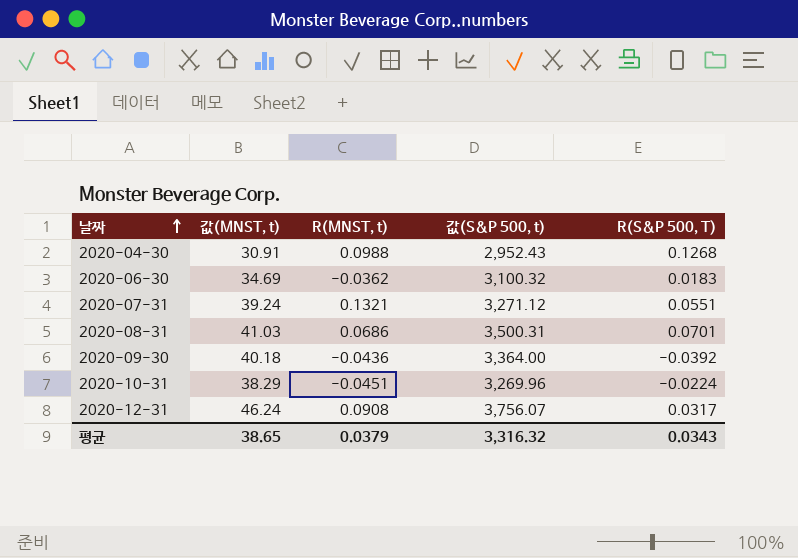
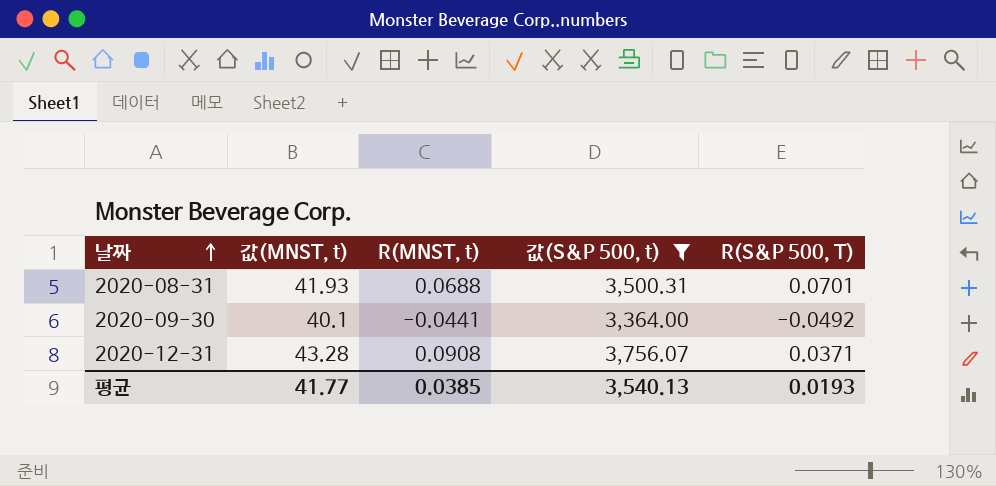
filter: none -> 값(S&P 500, t) >= 3,364.00
2020-08-31 | 값(MNST, t): 41.03 -> 41.93
2020-08-31 | R(MNST, t): 0.0686 -> 0.0688
2020-09-30 | 값(MNST, t): 40.18 -> 40.1
2020-09-30 | R(MNST, t): -0.0436 -> -0.0441
2020-09-30 | R(S&P 500, T): -0.0392 -> -0.0492
2020-12-31 | 값(MNST, t): 46.24 -> 43.28
2020-12-31 | R(S&P 500, T): 0.0317 -> 0.0371
평균 | 값(MNST, t): 38.65 -> 41.77
평균 | R(MNST, t): 0.0379 -> 0.0385
평균 | 값(S&P 500, t): 3,316.32 -> 3,540.13
평균 | R(S&P 500, T): 0.0343 -> 0.0193

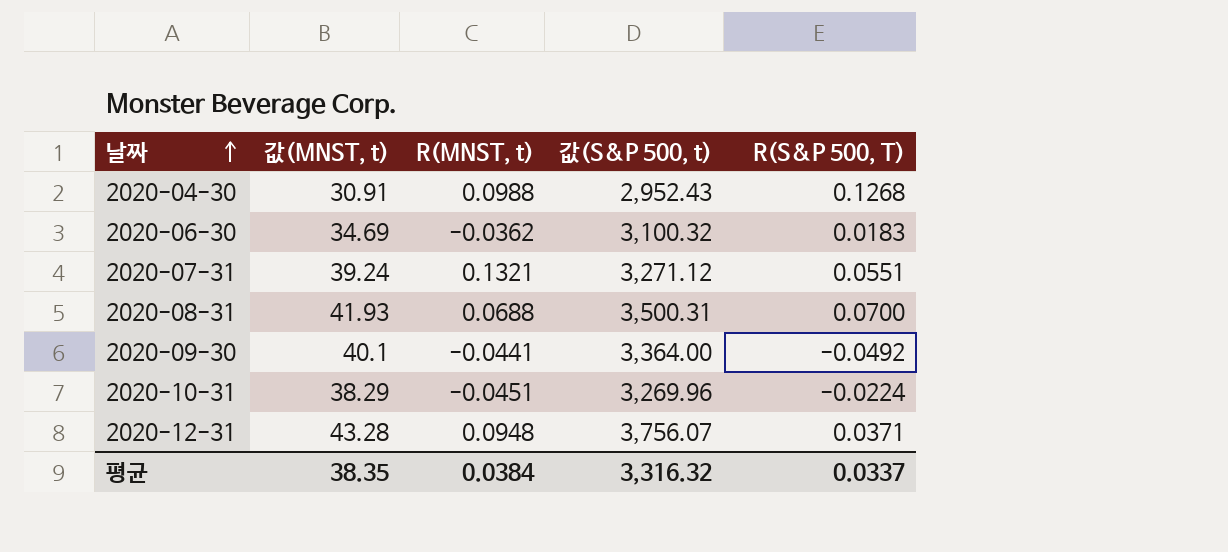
filter: 값(S&P 500, t) >= 3,364.00 -> none
2020-08-31 | R(S&P 500, T): 0.0701 -> 0.0700
2020-12-31 | R(MNST, t): 0.0908 -> 0.0948
평균 | 값(MNST, t): 41.77 -> 38.35
평균 | R(MNST, t): 0.0385 -> 0.0384
평균 | 값(S&P 500, t): 3,540.13 -> 3,316.32
평균 | R(S&P 500, T): 0.0193 -> 0.0337

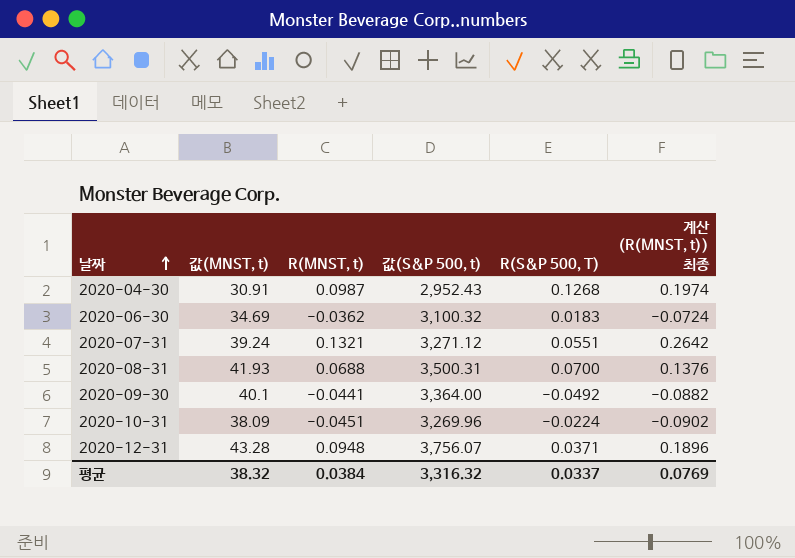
column 계산 (R(MNST, t)) 최종 | formula: none -> [R(MNST, t)] * 2
2020-04-30 | R(MNST, t): 0.0988 -> 0.0987
2020-10-31 | 값(MNST, t): 38.29 -> 38.09
평균 | 값(MNST, t): 38.35 -> 38.32

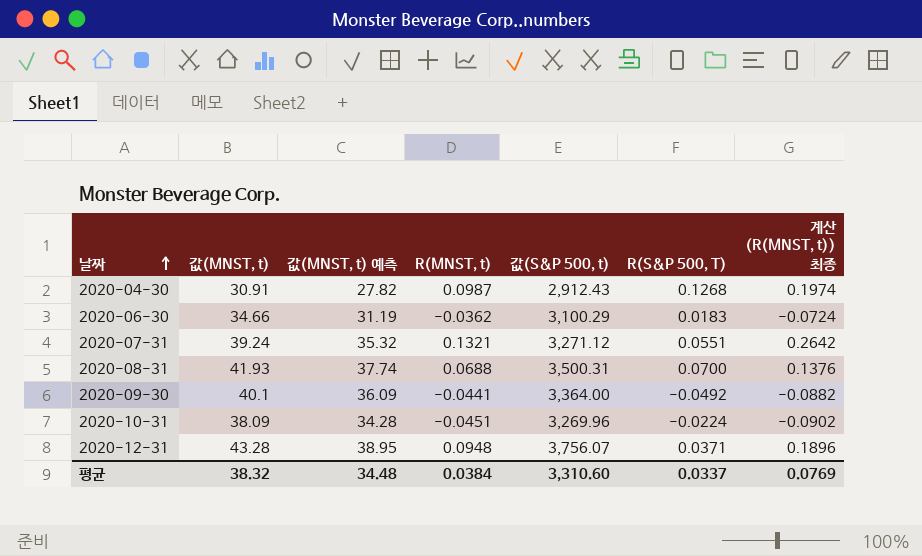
column 값(MNST, t) 예측 | formula: none -> [값(MNST, t)] * 0.9
2020-04-30 | 값(S&P 500, t): 2,952.43 -> 2,912.43
2020-06-30 | 값(MNST, t): 34.69 -> 34.66
2020-06-30 | 값(S&P 500, t): 3,100.32 -> 3,100.29
평균 | 값(S&P 500, t): 3,316.32 -> 3,310.60

